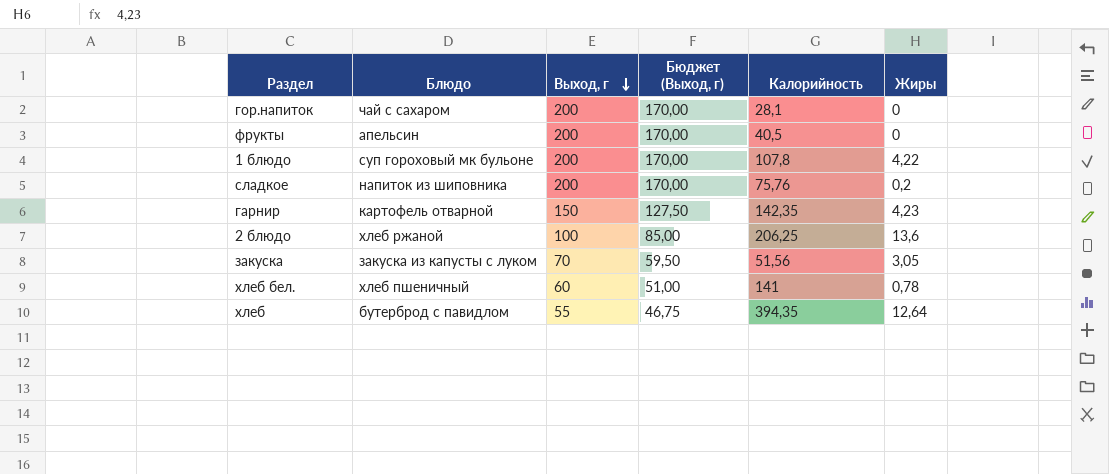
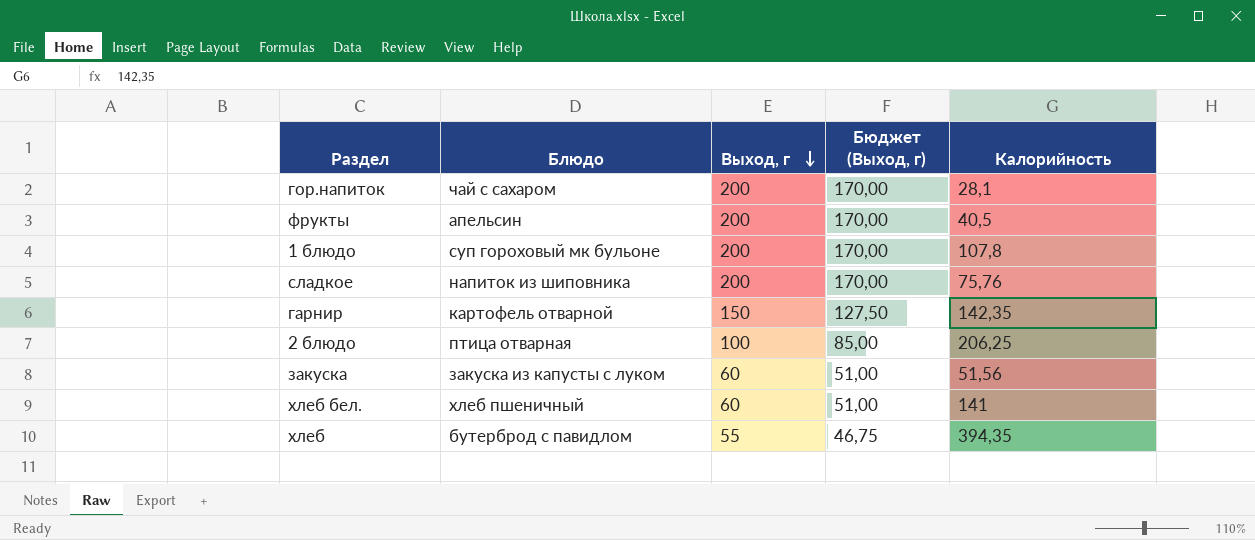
column Жиры | position: 6 -> none
2 блюдо | Блюдо: хлеб ржаной -> птица отварная
закуска | Выход, г: 70 -> 60
закуска | Бюджет (Выход, г): 59,50 -> 51,00

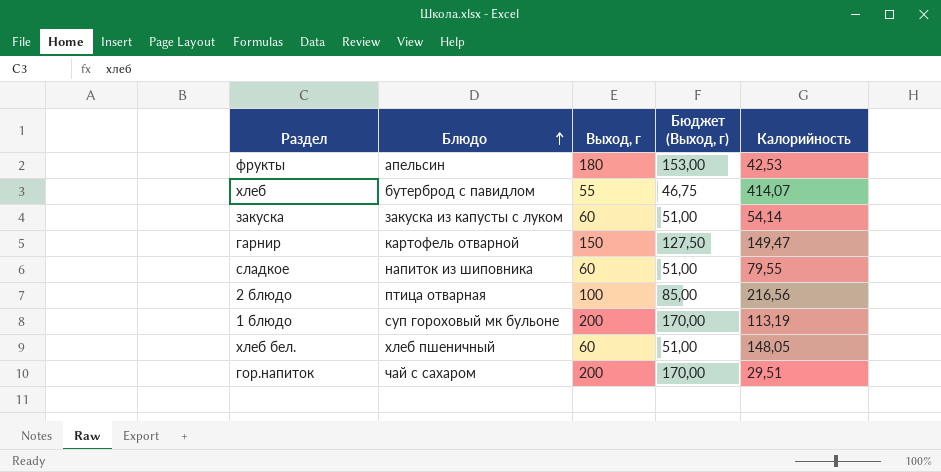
row order: Выход, г descending -> Блюдо ascending
фрукты | Выход, г: 200 -> 180
фрукты | Бюджет (Выход, г): 170,00 -> 153,00
фрукты | Калорийность: 40,5 -> 42,53
хлеб | Калорийность: 394,35 -> 414,07
закуска | Калорийность: 51,56 -> 54,14
гарнир | Калорийность: 142,35 -> 149,47
сладкое | Выход, г: 200 -> 60
сладкое | Бюджет (Выход, г): 170,00 -> 51,00
сладкое | Калорийность: 75,76 -> 79,55
2 блюдо | Калорийность: 206,25 -> 216,56
1 блюдо | Калорийность: 107,8 -> 113,19
хлеб бел. | Калорийность: 141 -> 148,05
гор.напиток | Калорийность: 28,1 -> 29,51

